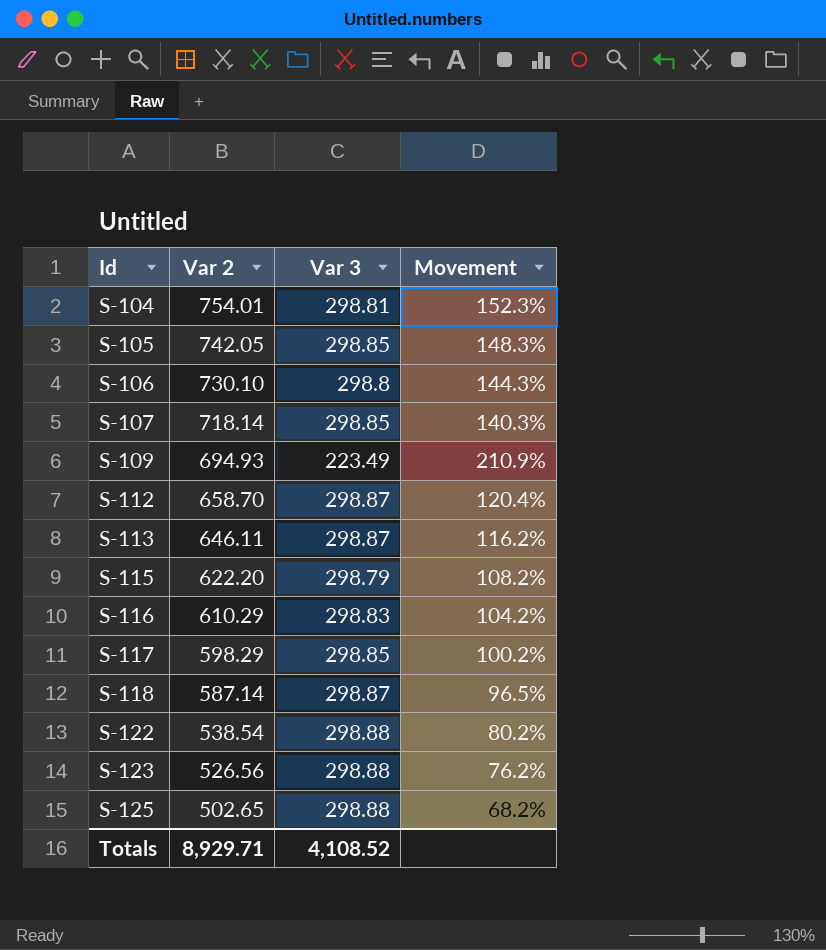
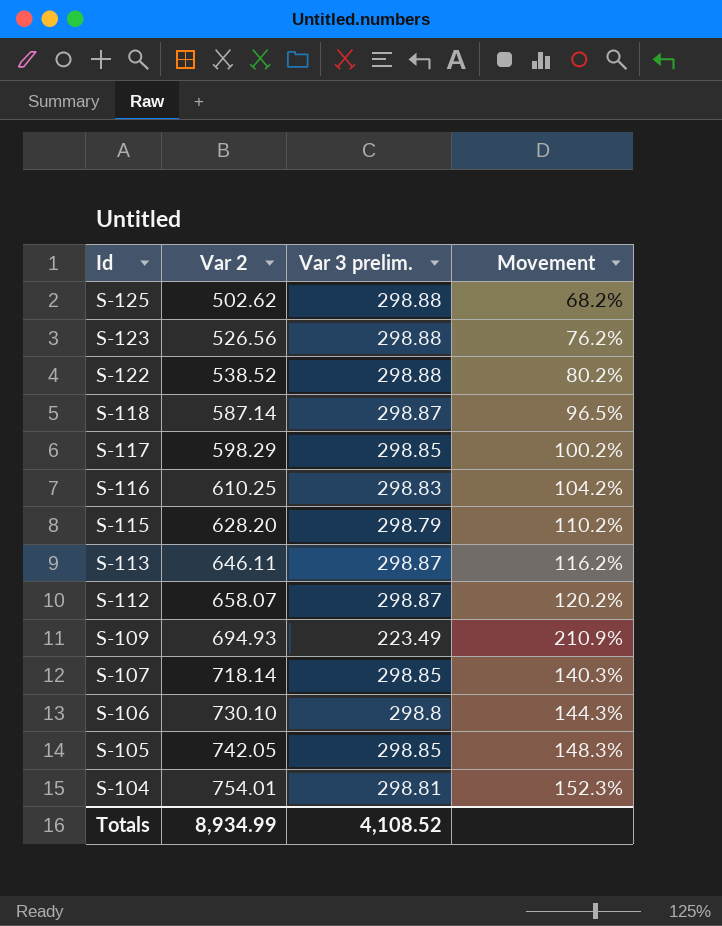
row order: Id ascending -> Id descending
column name: Var 3 -> Var 3 prelim.
S-125 | Var 2: 502.65 -> 502.62
S-122 | Var 2: 538.54 -> 538.52
S-116 | Var 2: 610.29 -> 610.25
S-115 | Var 2: 622.20 -> 628.20
S-115 | Movement: 108.2% -> 110.2%
S-112 | Var 2: 658.70 -> 658.07
S-112 | Movement: 120.4% -> 120.2%
Totals | Var 2: 8,929.71 -> 8,934.99

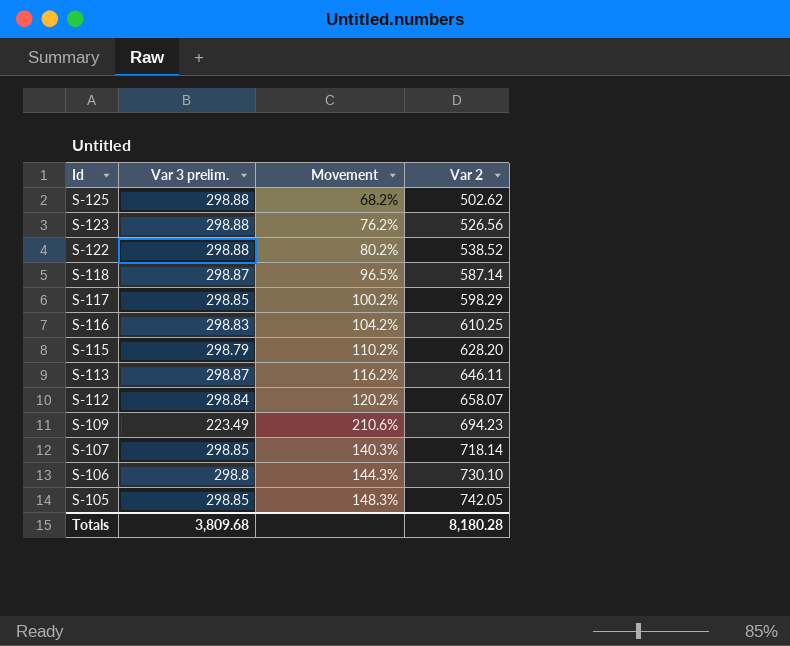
column Var 2 | position: 2 -> 4
row S-104: 754.01 | 298.81 | 152.3% -> none
S-112 | Var 3 prelim.: 298.87 -> 298.84
S-109 | Movement: 210.9% -> 210.6%
S-109 | Var 2: 694.93 -> 694.23
Totals | Var 3 prelim.: 4,108.52 -> 3,809.68
Totals | Var 2: 8,934.99 -> 8,180.28

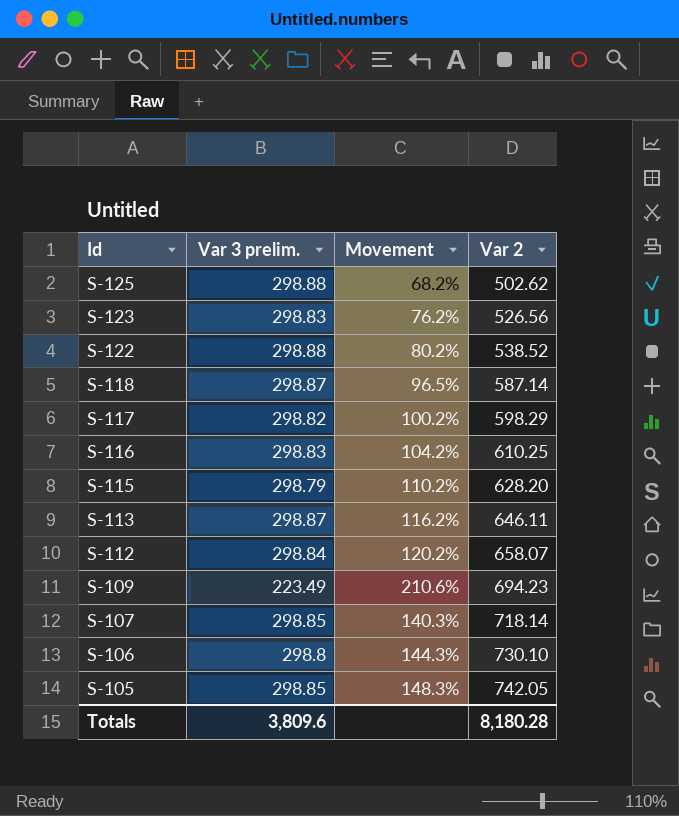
S-123 | Var 3 prelim.: 298.88 -> 298.83
S-117 | Var 3 prelim.: 298.85 -> 298.82
Totals | Var 3 prelim.: 3,809.68 -> 3,809.6

